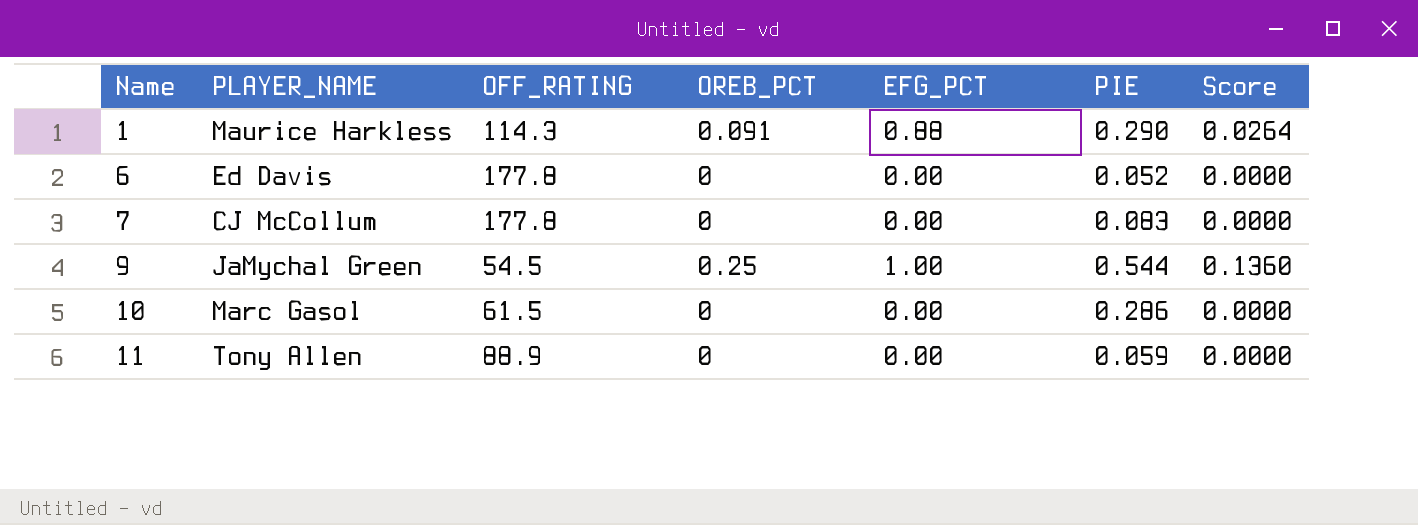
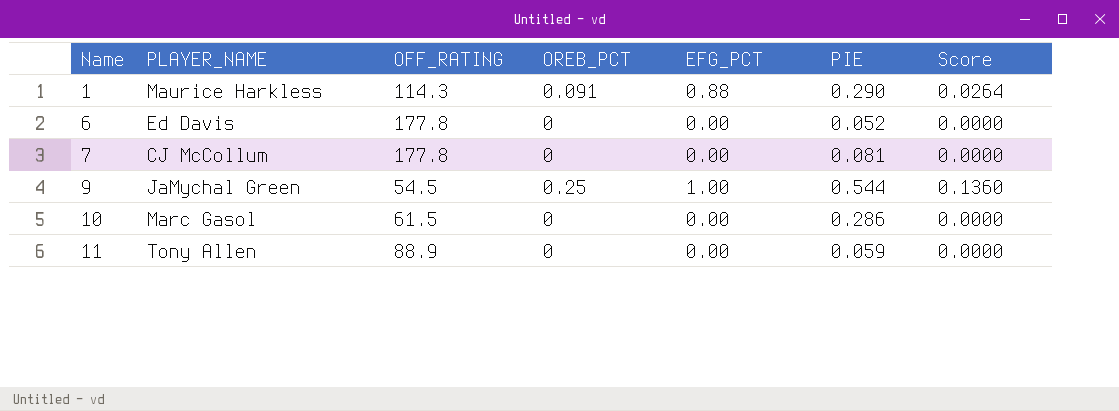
7 | PIE: 0.083 -> 0.081

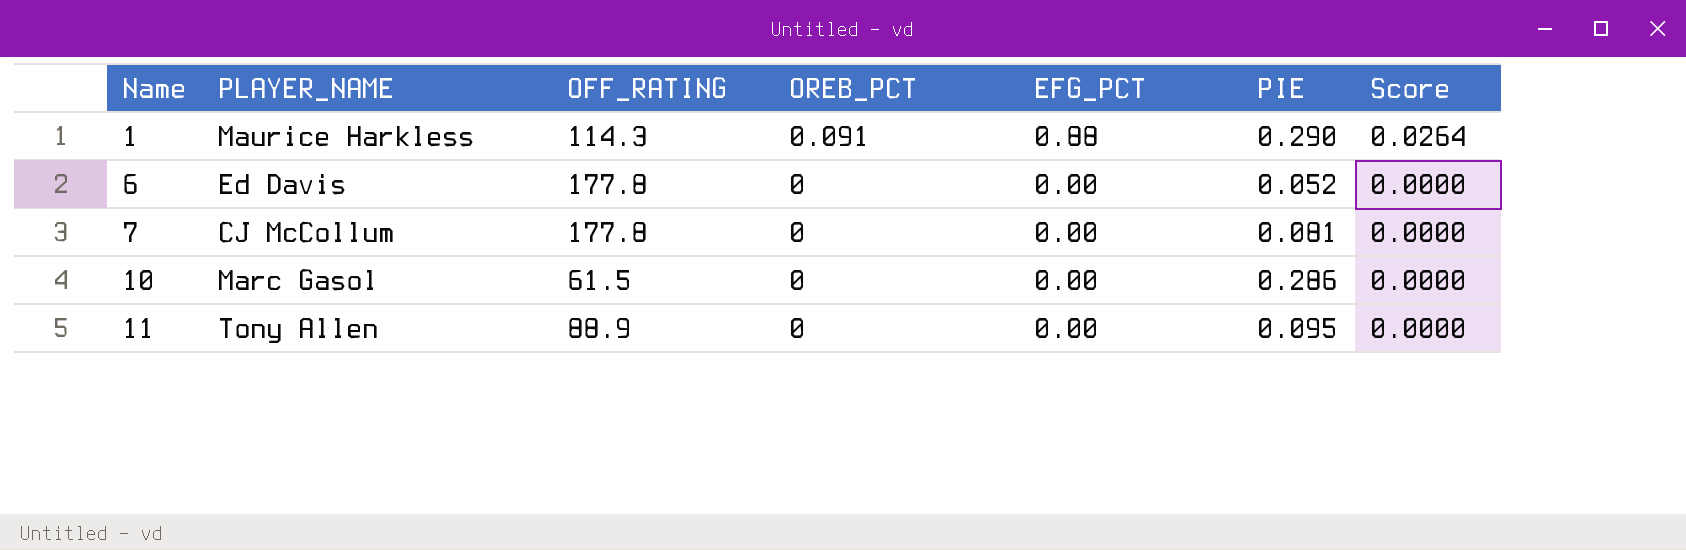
row 9: JaMychal Green | 54.5 | 0.25 | 1.00 | 0.544 | 0.1360 -> none
11 | PIE: 0.059 -> 0.095

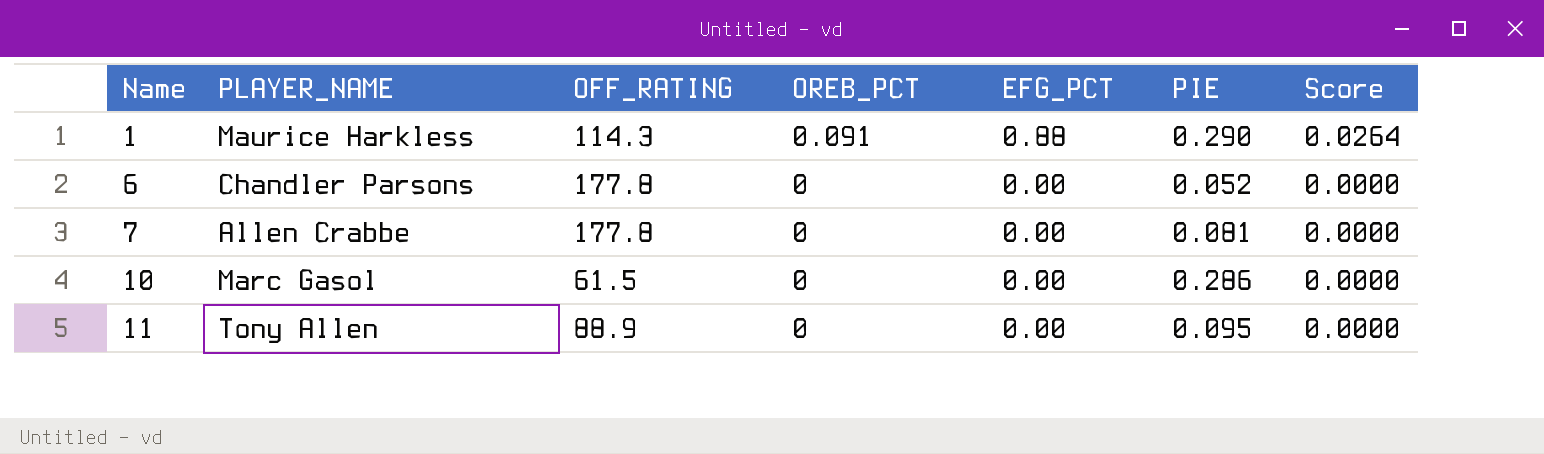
6 | PLAYER_NAME: Ed Davis -> Chandler Parsons
7 | PLAYER_NAME: CJ McCollum -> Allen Crabbe

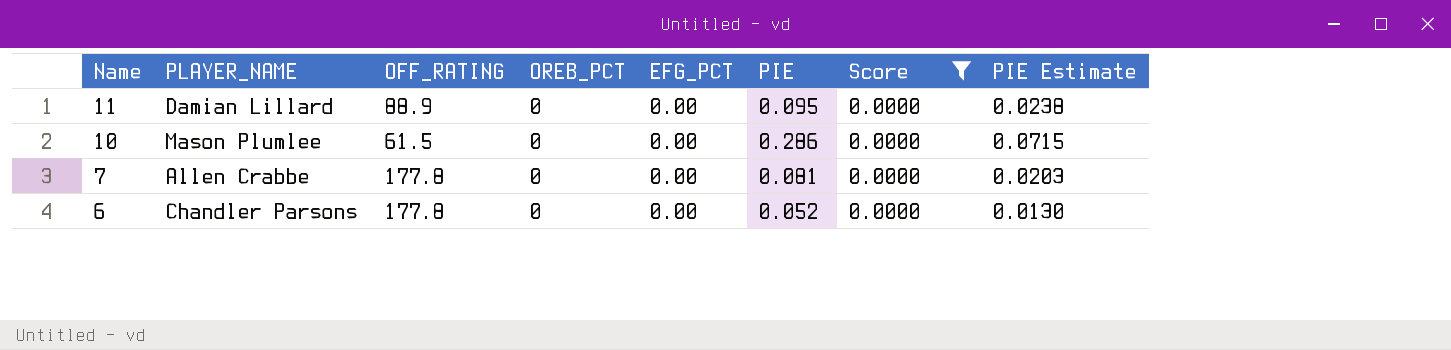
filter: none -> Score = 0.0000
row order: Name ascending -> Name descending
column PIE Estimate | formula: none -> [PIE] * 0.25
11 | PLAYER_NAME: Tony Allen -> Damian Lillard
10 | PLAYER_NAME: Marc Gasol -> Mason Plumlee

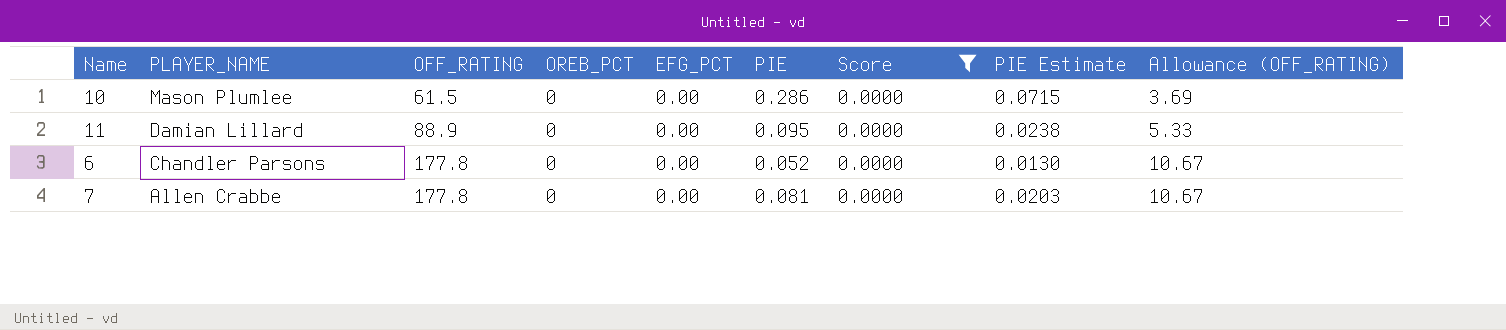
row order: Name descending -> PLAYER_NAME descending
column Allowance (OFF_RATING) | formula: none -> [OFF_RATING] * 0.06

